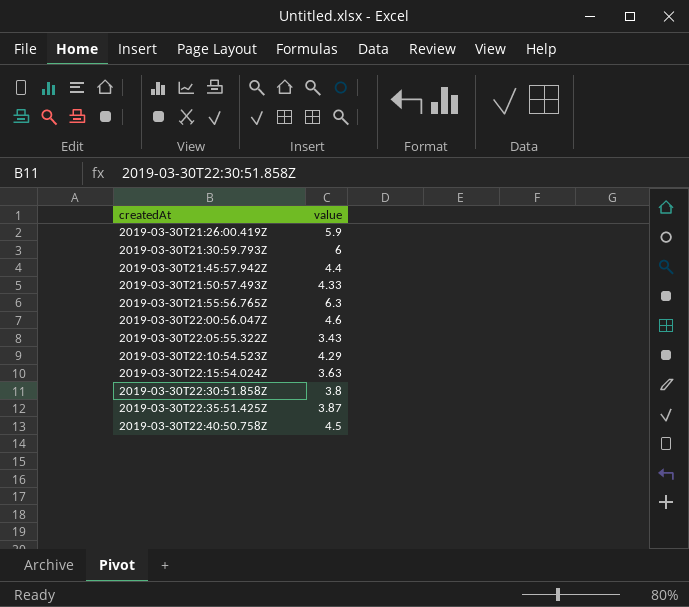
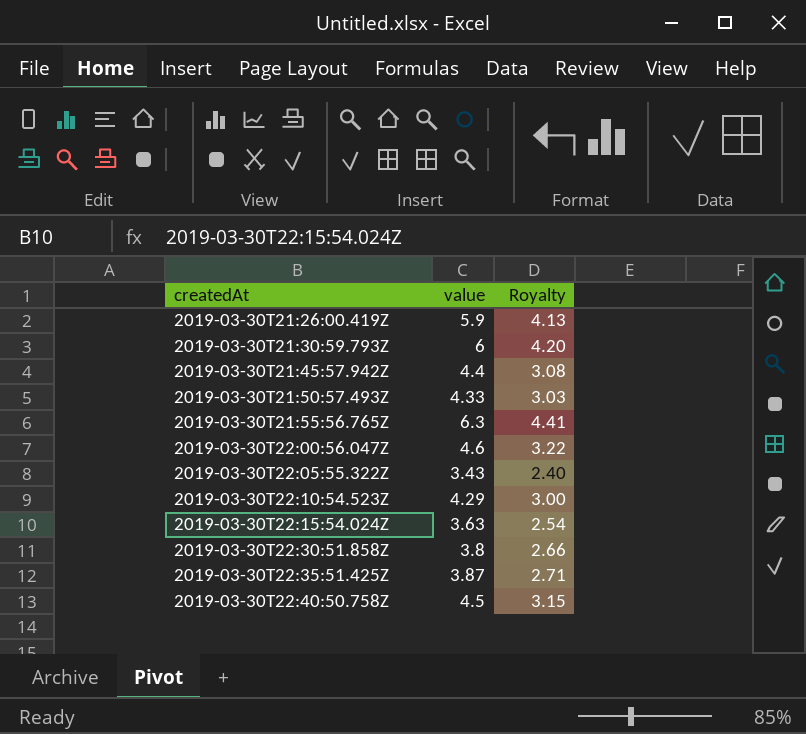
column Royalty | formula: none -> [value] * 0.7

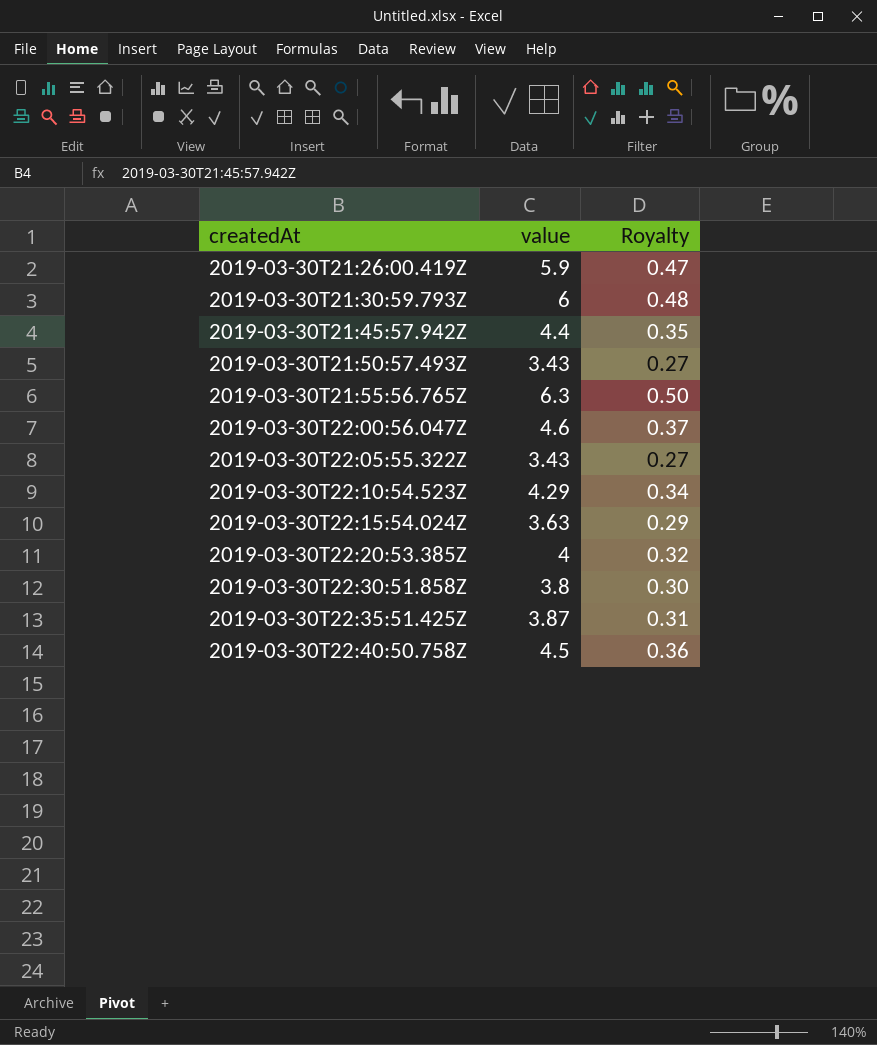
column Royalty | formula: [value] * 0.7 -> [value] * 0.08
2019-03-30T21:50:57.493Z | value: 4.33 -> 3.43
row 2019-03-30T22:20:53.385Z: none -> 4 | 0.32

